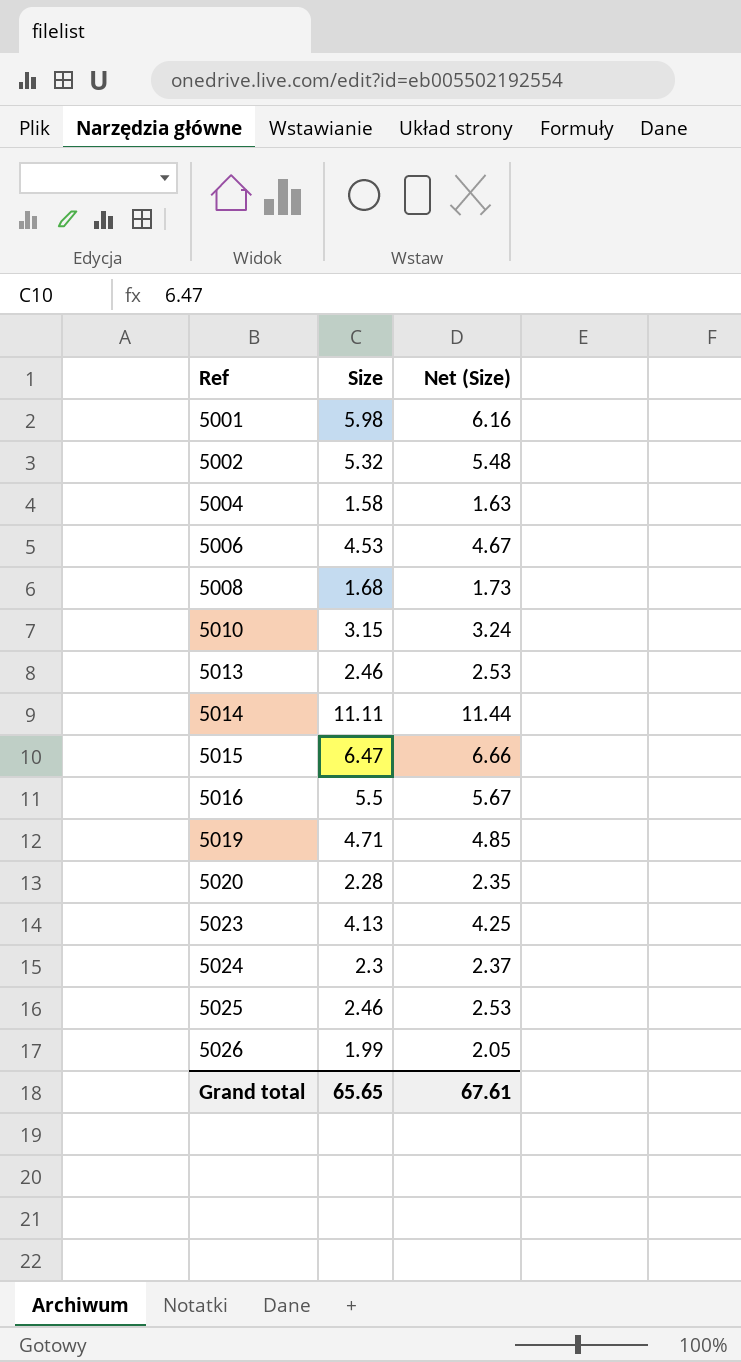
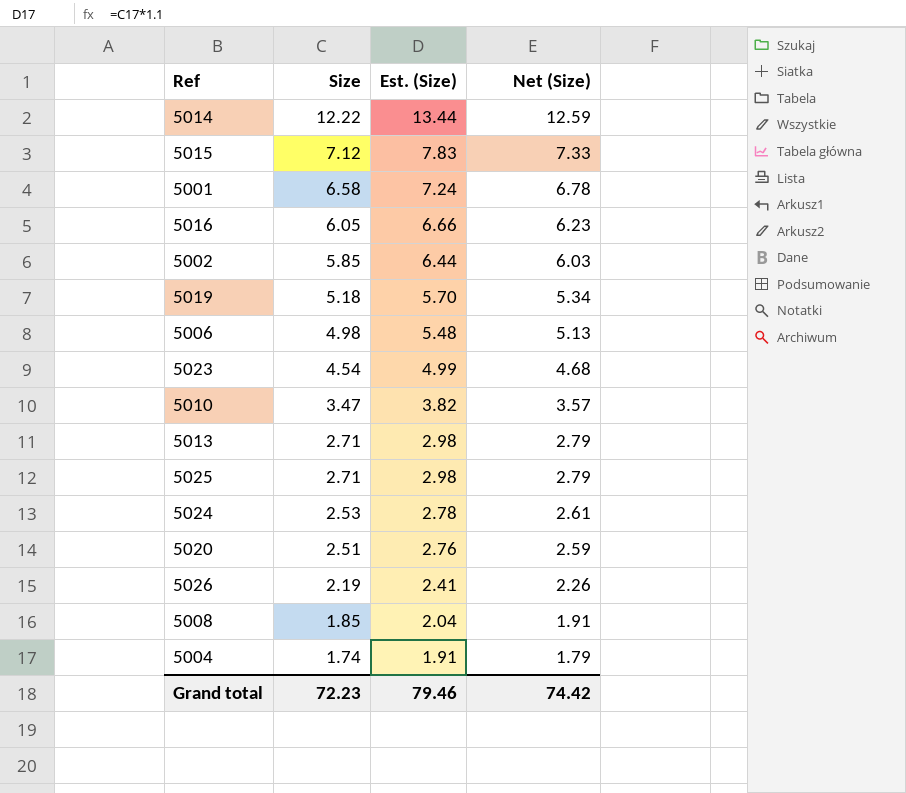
row order: Ref ascending -> Size descending
column Est. (Size) | formula: none -> [Size] * 1.1
5014 | Size: 11.11 -> 12.22
5014 | Net (Size): 11.44 -> 12.59
5015 | Size: 6.47 -> 7.12
5015 | Net (Size): 6.66 -> 7.33
5001 | Size: 5.98 -> 6.58
5001 | Net (Size): 6.16 -> 6.78
5016 | Size: 5.5 -> 6.05
5016 | Net (Size): 5.67 -> 6.23
5002 | Size: 5.32 -> 5.85
5002 | Net (Size): 5.48 -> 6.03
5019 | Size: 4.71 -> 5.18
5019 | Net (Size): 4.85 -> 5.34
5006 | Size: 4.53 -> 4.98
5006 | Net (Size): 4.67 -> 5.13
5023 | Size: 4.13 -> 4.54
5023 | Net (Size): 4.25 -> 4.68
5010 | Size: 3.15 -> 3.47
5010 | Net (Size): 3.24 -> 3.57
5013 | Size: 2.46 -> 2.71
5013 | Net (Size): 2.53 -> 2.79
5025 | Size: 2.46 -> 2.71
5025 | Net (Size): 2.53 -> 2.79
5024 | Size: 2.3 -> 2.53
5024 | Net (Size): 2.37 -> 2.61
5020 | Size: 2.28 -> 2.51
5020 | Net (Size): 2.35 -> 2.59
5026 | Size: 1.99 -> 2.19
5026 | Net (Size): 2.05 -> 2.26
5008 | Size: 1.68 -> 1.85
5008 | Net (Size): 1.73 -> 1.91
5004 | Size: 1.58 -> 1.74
5004 | Net (Size): 1.63 -> 1.79
Grand total | Size: 65.65 -> 72.23
Grand total | Net (Size): 67.61 -> 74.42

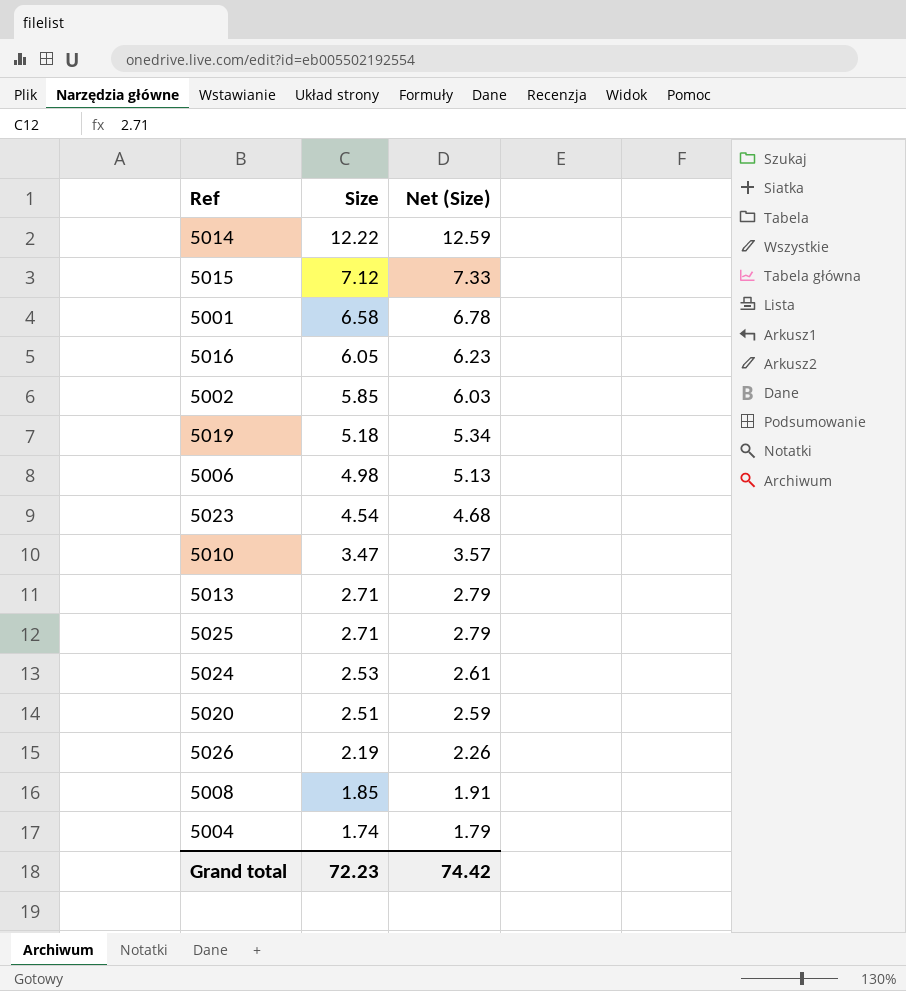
column Est. (Size) | formula: [Size] * 1.1 -> none

